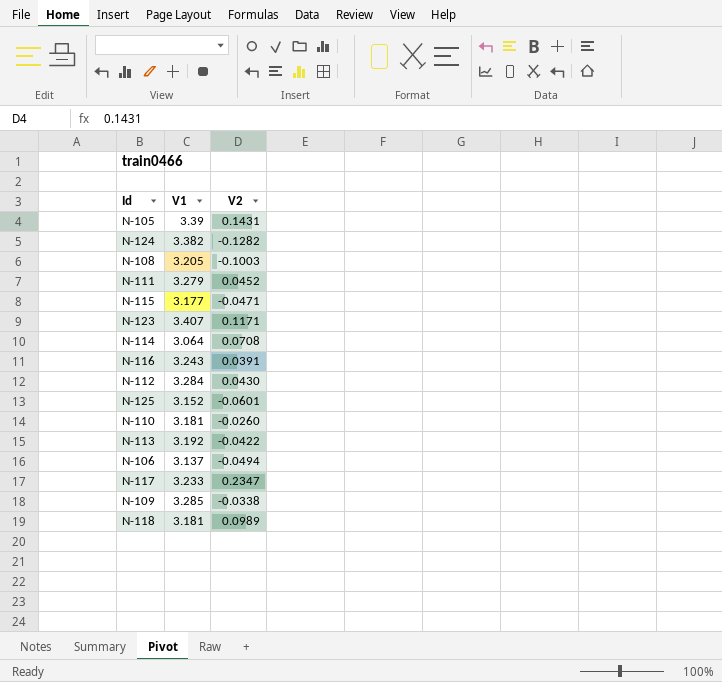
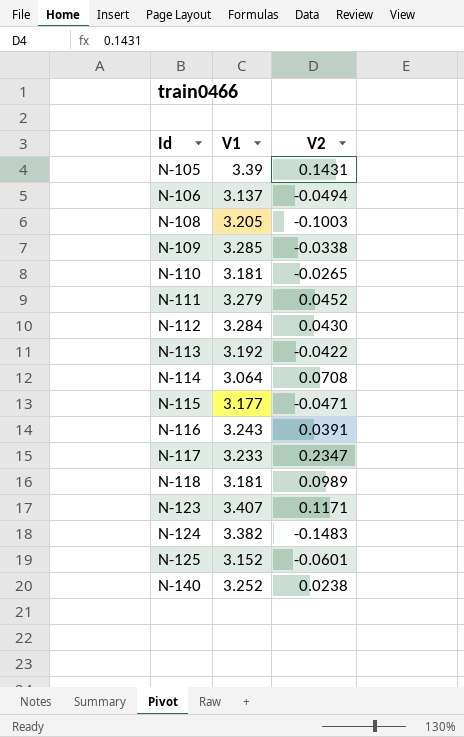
row order: none -> Id ascending
N-110 | V2: -0.0260 -> -0.0265
N-124 | V2: -0.1282 -> -0.1483
row N-140: none -> 3.252 | 0.0238

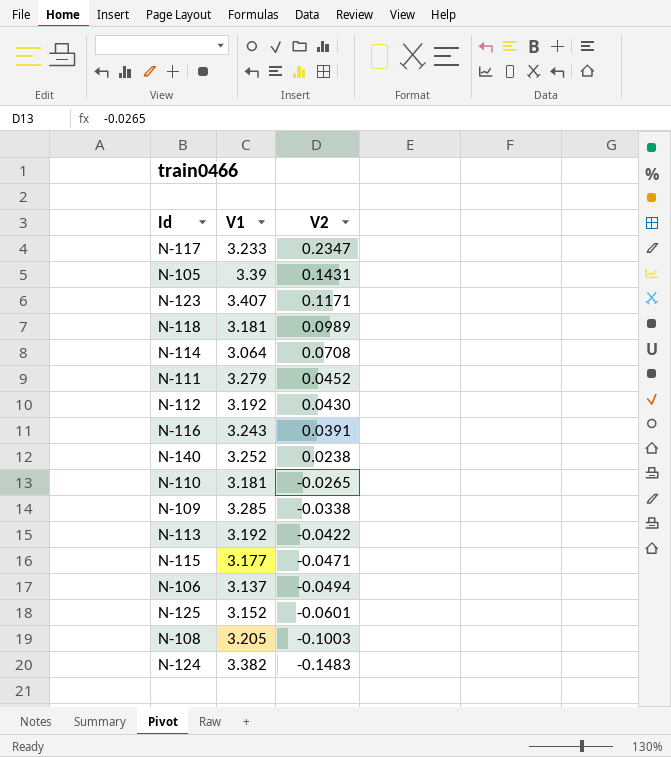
row order: Id ascending -> V2 descending
N-112 | V1: 3.284 -> 3.192

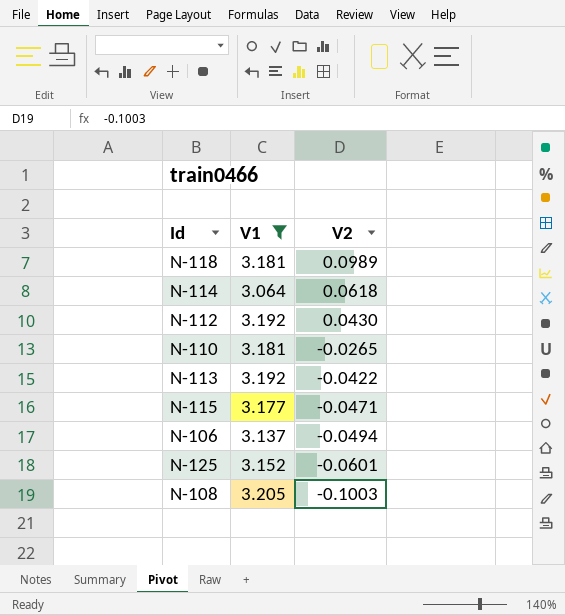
filter: none -> V1 <= 3.205
N-114 | V2: 0.0708 -> 0.0618

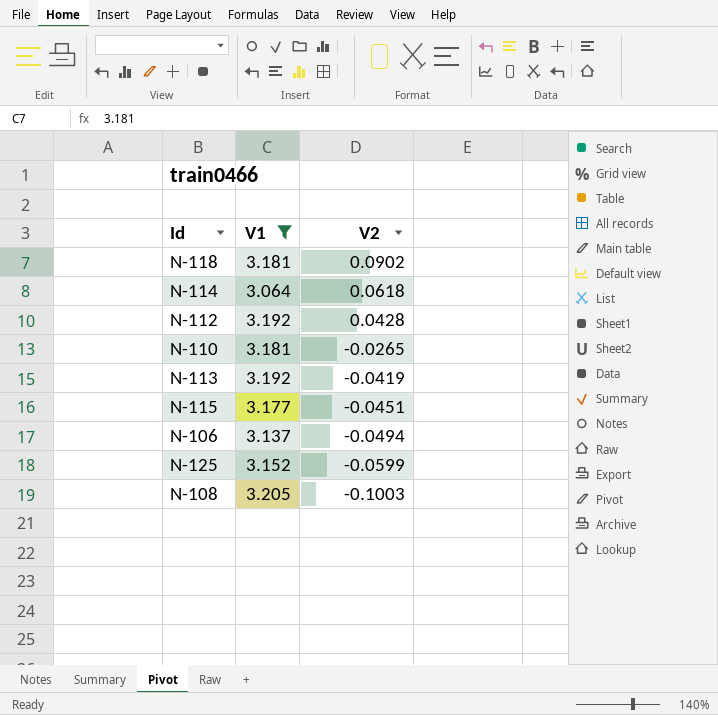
N-118 | V2: 0.0989 -> 0.0902
N-112 | V2: 0.0430 -> 0.0428
N-113 | V2: -0.0422 -> -0.0419
N-115 | V2: -0.0471 -> -0.0451
N-125 | V2: -0.0601 -> -0.0599

